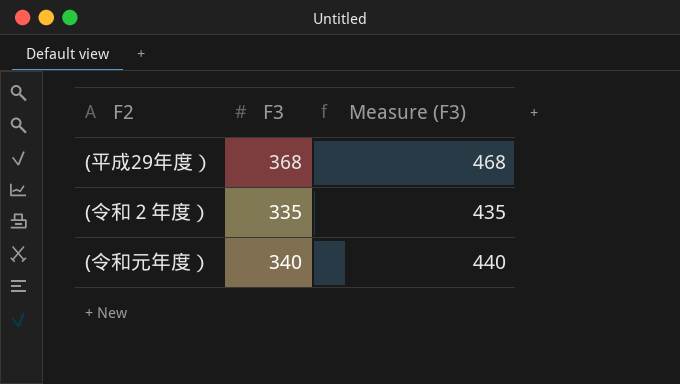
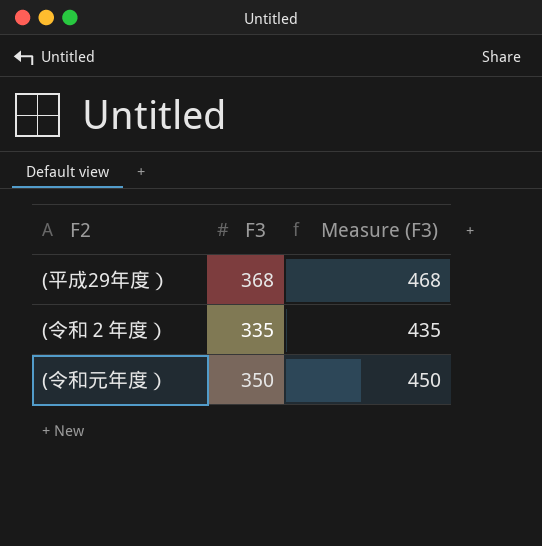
(令和元年度） | F3: 340 -> 350
(令和元年度） | Measure (F3): 440 -> 450

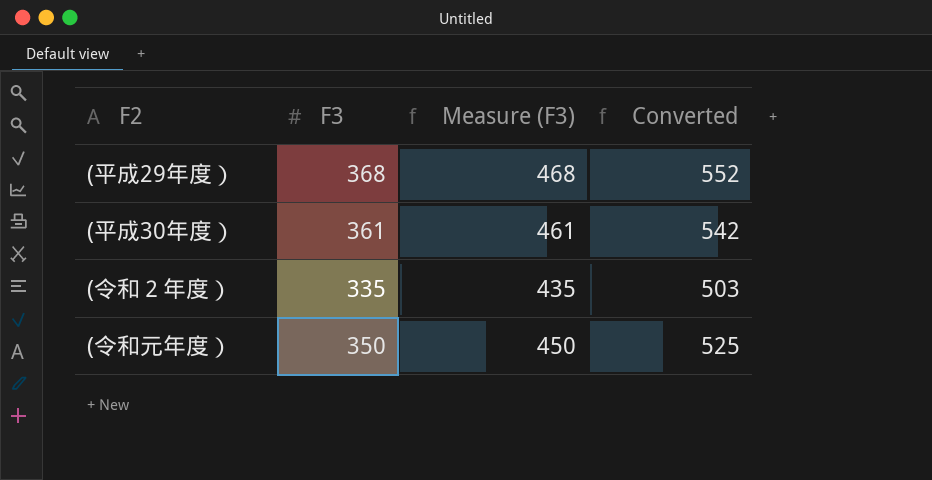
column Converted | formula: none -> [F3] * 1.5
row (平成30年度）: none -> 361 | 461 | 542

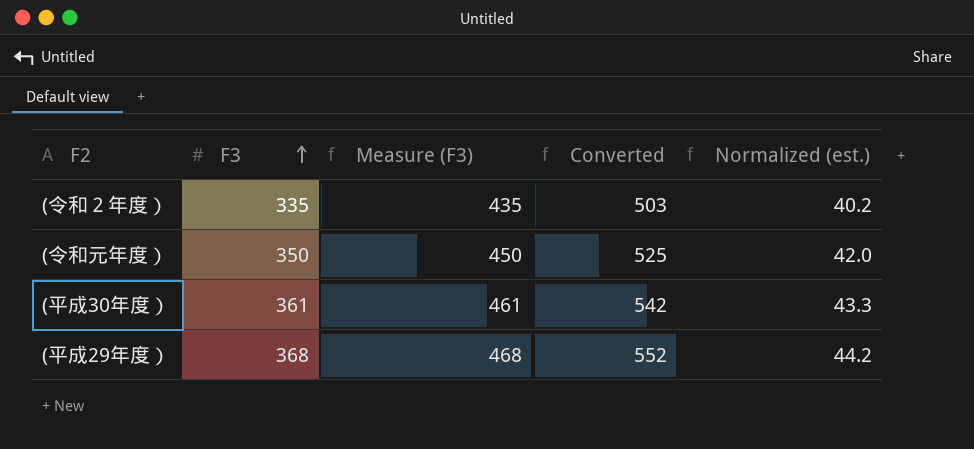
row order: none -> F3 ascending
column Normalized (est.) | formula: none -> [F3] * 0.12

